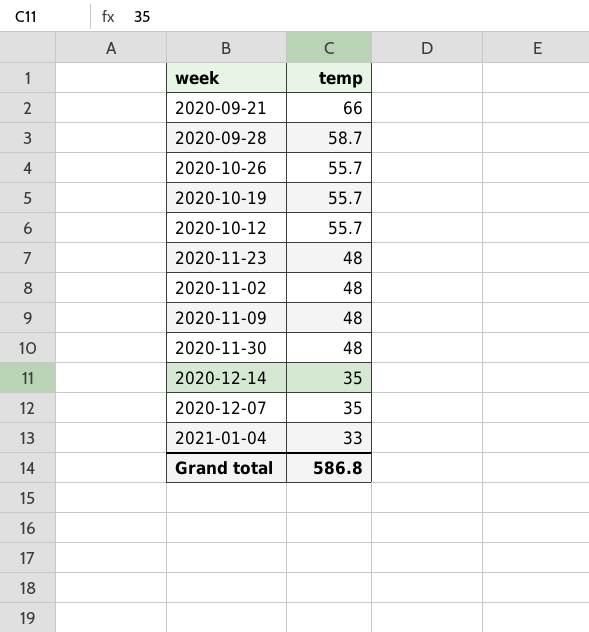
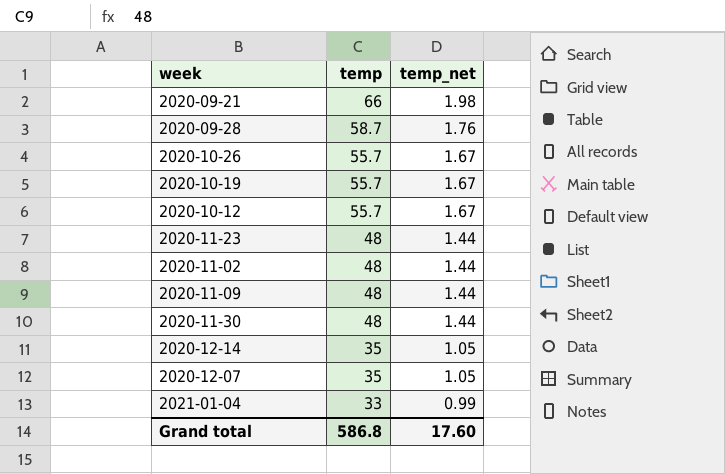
column temp_net | formula: none -> [temp] * 0.03

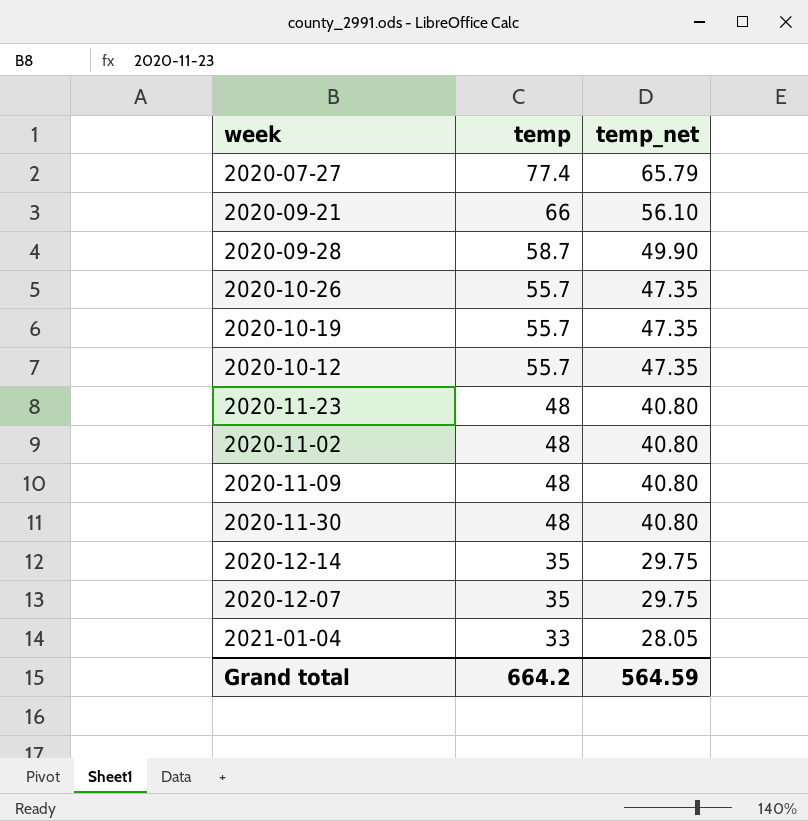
column temp_net | formula: [temp] * 0.03 -> [temp] * 0.85
row 2020-07-27: none -> 77.4 | 65.79
Grand total | temp: 586.8 -> 664.2
Grand total | temp_net: 17.60 -> 564.59

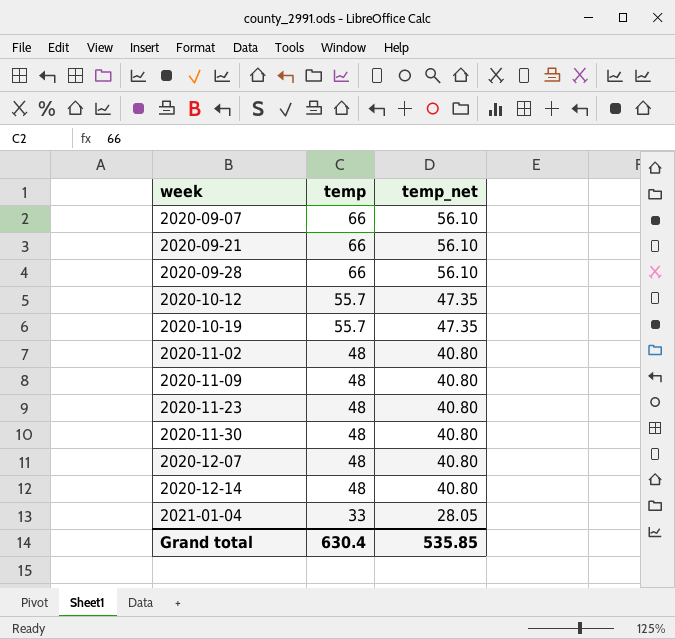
row order: temp descending -> week ascending
row 2020-07-27: 77.4 | 65.79 -> none
row 2020-10-26: 55.7 | 47.35 -> none
row 2020-09-07: none -> 66 | 56.10
2020-09-28 | temp: 58.7 -> 66
2020-09-28 | temp_net: 49.90 -> 56.10
2020-12-07 | temp: 35 -> 48
2020-12-07 | temp_net: 29.75 -> 40.80
2020-12-14 | temp: 35 -> 48
2020-12-14 | temp_net: 29.75 -> 40.80
Grand total | temp: 664.2 -> 630.4
Grand total | temp_net: 564.59 -> 535.85

